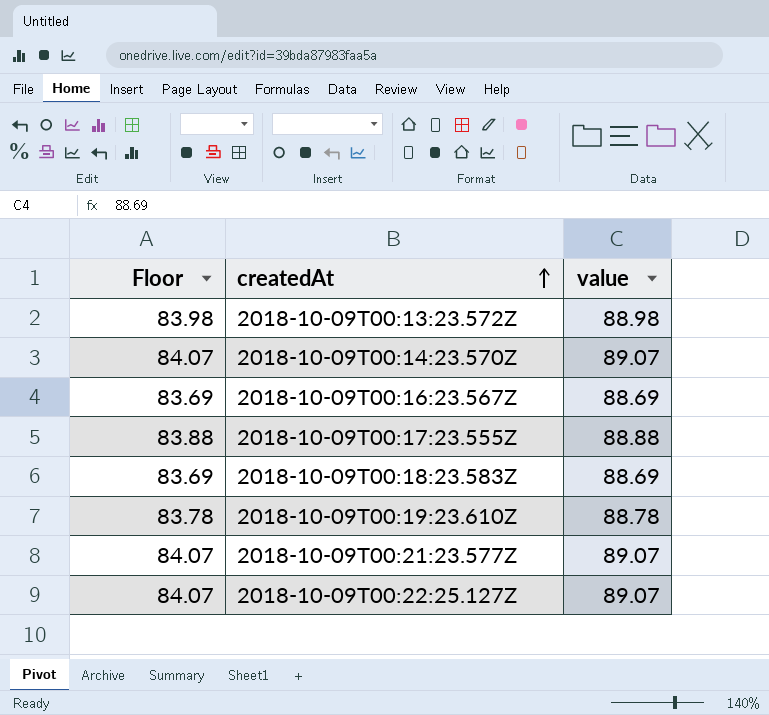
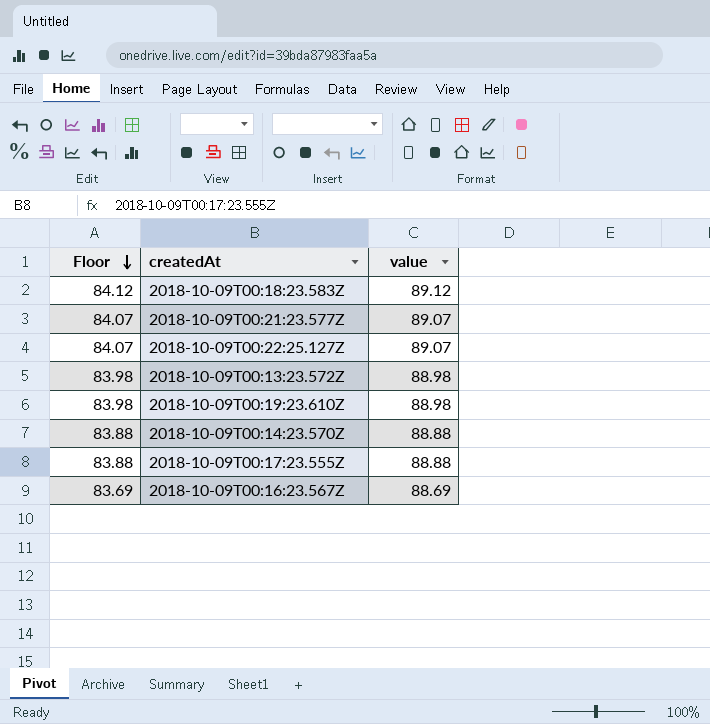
row order: createdAt ascending -> Floor descending
2018-10-09T00:18:23.583Z | Floor: 83.69 -> 84.12
2018-10-09T00:18:23.583Z | value: 88.69 -> 89.12
2018-10-09T00:19:23.610Z | Floor: 83.78 -> 83.98
2018-10-09T00:19:23.610Z | value: 88.78 -> 88.98
2018-10-09T00:14:23.570Z | Floor: 84.07 -> 83.88
2018-10-09T00:14:23.570Z | value: 89.07 -> 88.88

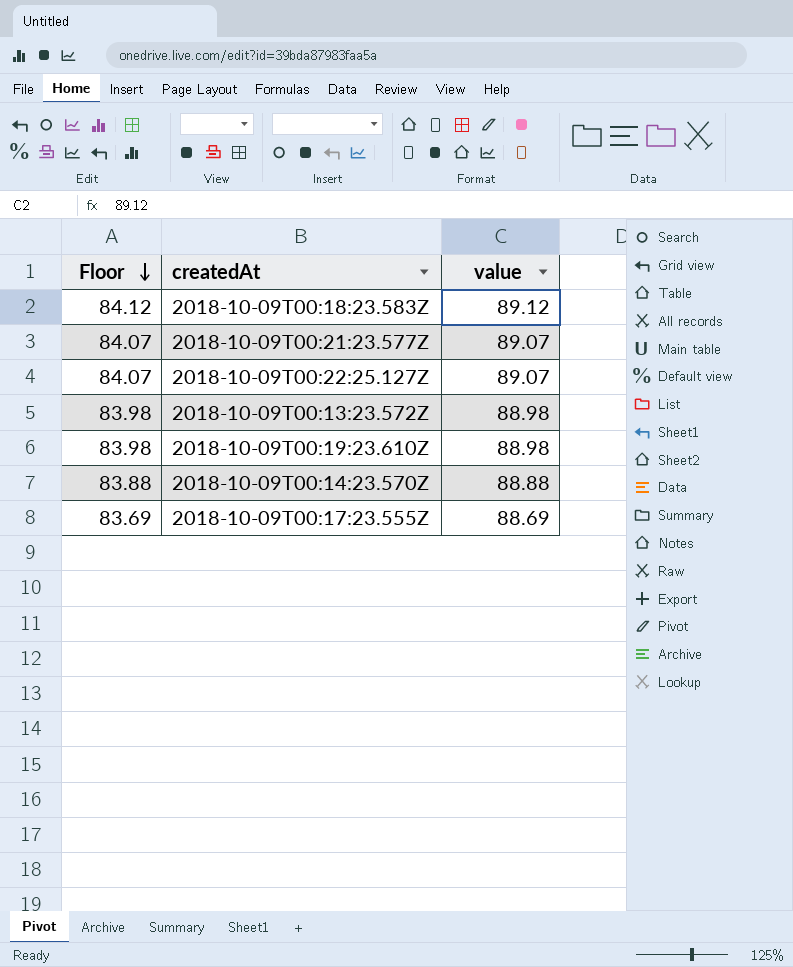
row 2018-10-09T00:16:23.567Z: 83.69 | 88.69 -> none
2018-10-09T00:17:23.555Z | Floor: 83.88 -> 83.69
2018-10-09T00:17:23.555Z | value: 88.88 -> 88.69

